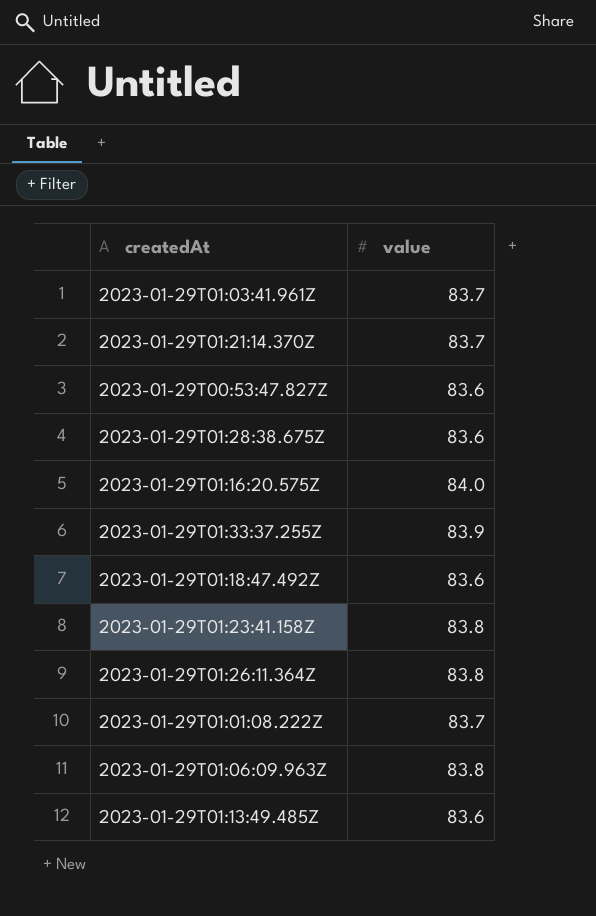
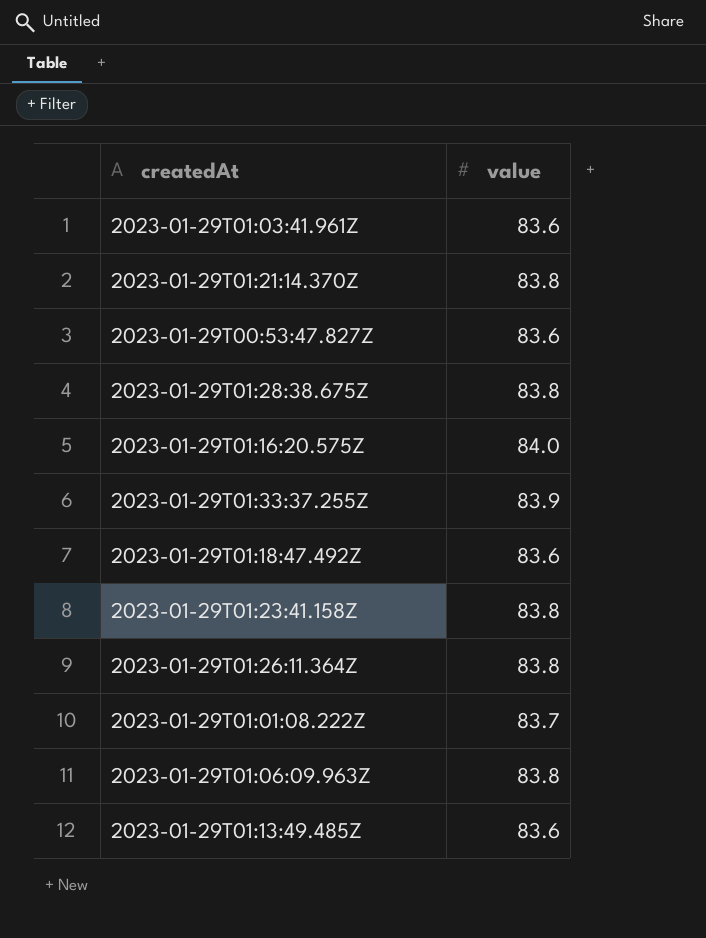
2023-01-29T01:03:41.961Z | value: 83.7 -> 83.6
2023-01-29T01:21:14.370Z | value: 83.7 -> 83.8
2023-01-29T01:28:38.675Z | value: 83.6 -> 83.8

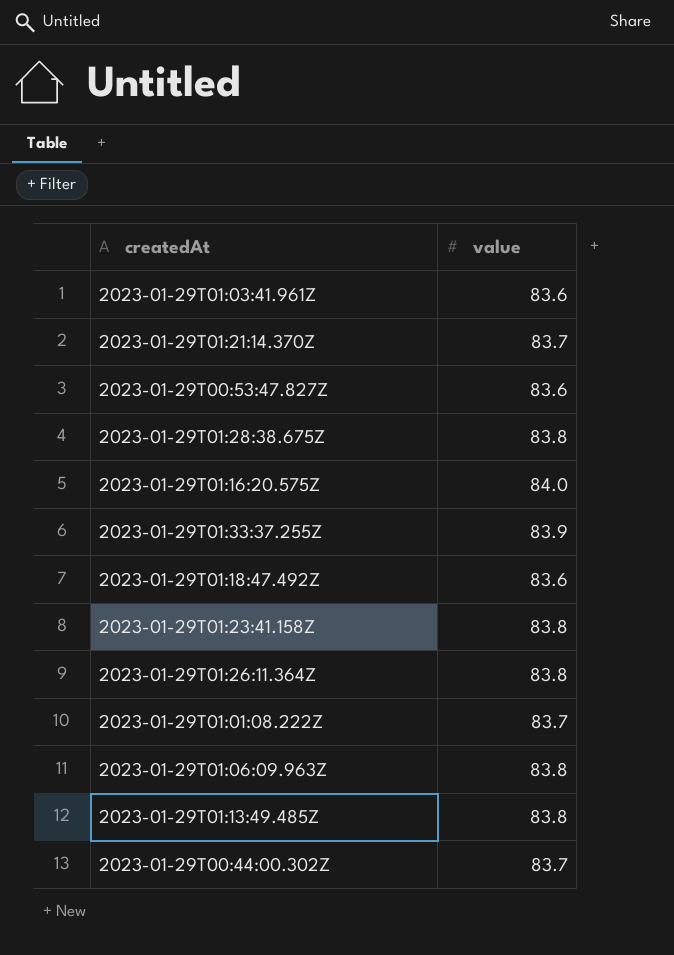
2023-01-29T01:21:14.370Z | value: 83.8 -> 83.7
2023-01-29T01:13:49.485Z | value: 83.6 -> 83.8
row 2023-01-29T00:44:00.302Z: none -> 83.7

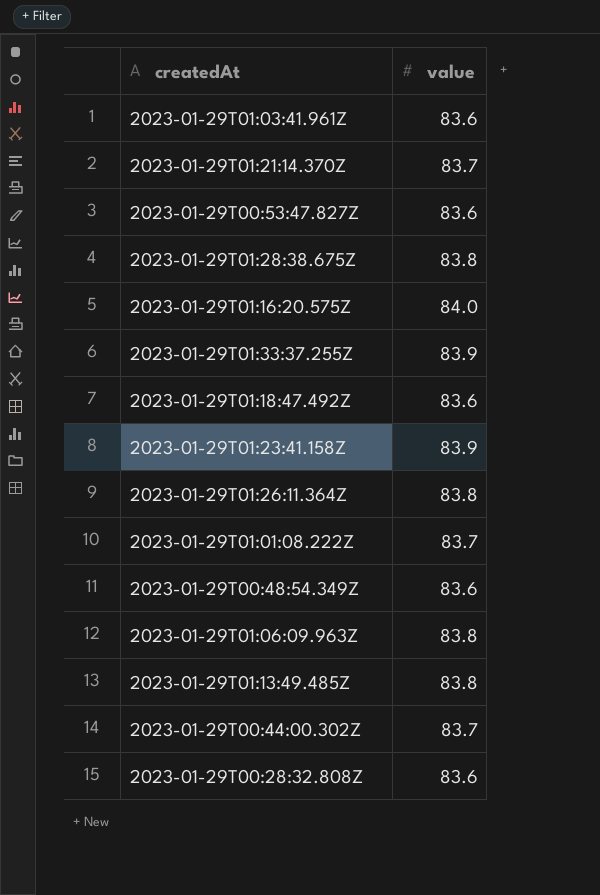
2023-01-29T01:23:41.158Z | value: 83.8 -> 83.9
row 2023-01-29T00:48:54.349Z: none -> 83.6
row 2023-01-29T00:28:32.808Z: none -> 83.6

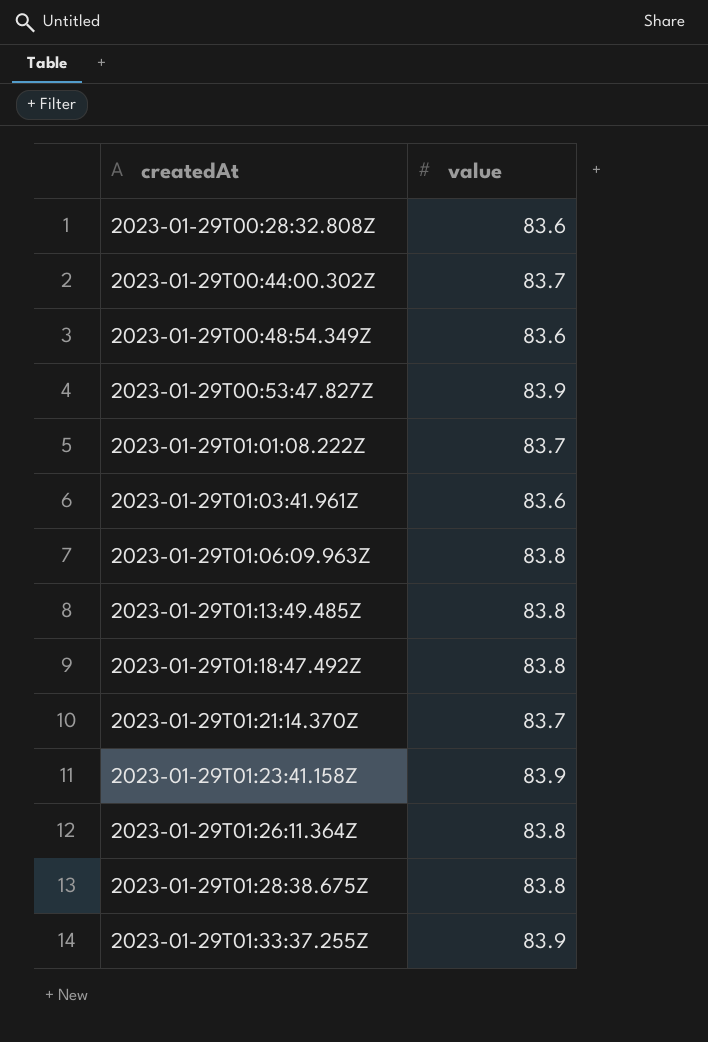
row order: none -> createdAt ascending
row 2023-01-29T01:16:20.575Z: 84.0 -> none
2023-01-29T00:53:47.827Z | value: 83.6 -> 83.9
2023-01-29T01:18:47.492Z | value: 83.6 -> 83.8

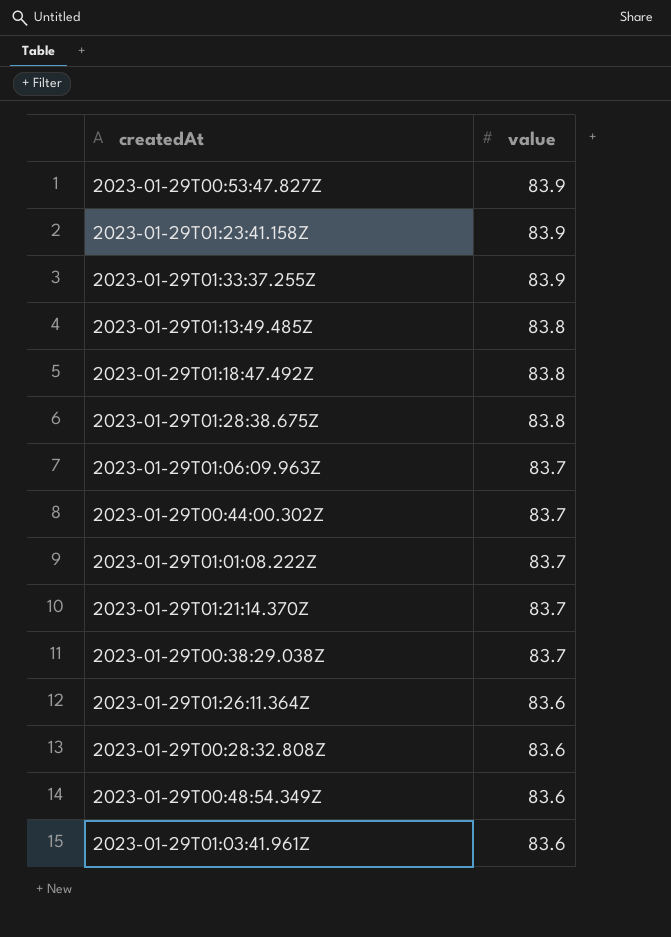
row order: createdAt ascending -> value descending
2023-01-29T01:06:09.963Z | value: 83.8 -> 83.7
row 2023-01-29T00:38:29.038Z: none -> 83.7
2023-01-29T01:26:11.364Z | value: 83.8 -> 83.6

